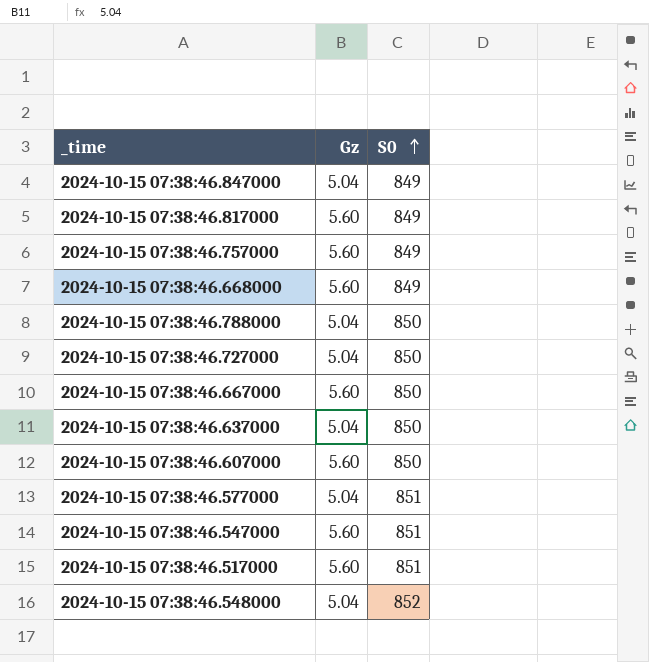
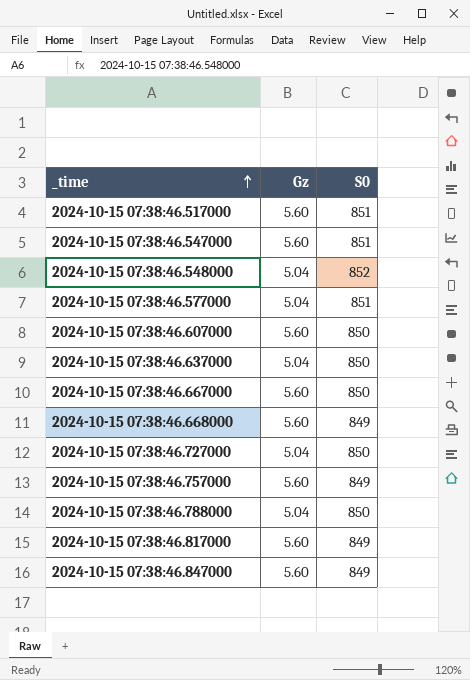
row order: S0 ascending -> _time ascending
2024-10-15 07:38:46.847000 | Gz: 5.04 -> 5.60

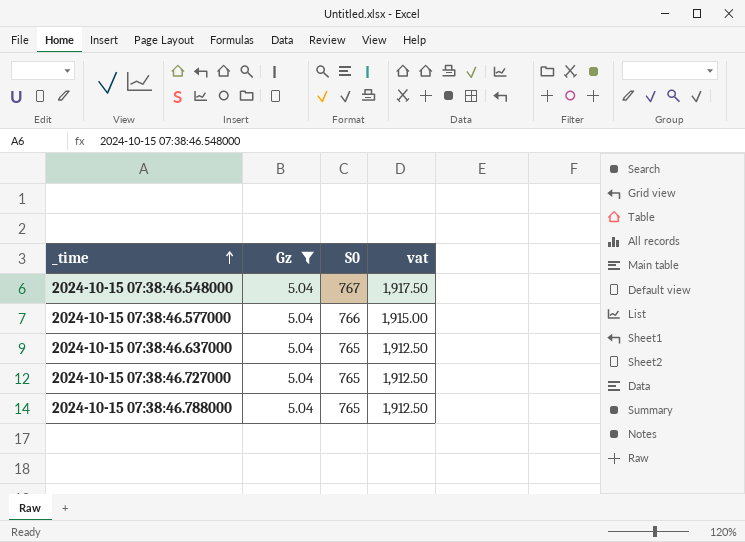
filter: none -> Gz = 5.04
column vat | formula: none -> [S0] * 2.5
2024-10-15 07:38:46.548000 | S0: 852 -> 767
2024-10-15 07:38:46.577000 | S0: 851 -> 766
2024-10-15 07:38:46.637000 | S0: 850 -> 765
2024-10-15 07:38:46.727000 | S0: 850 -> 765
2024-10-15 07:38:46.788000 | S0: 850 -> 765

